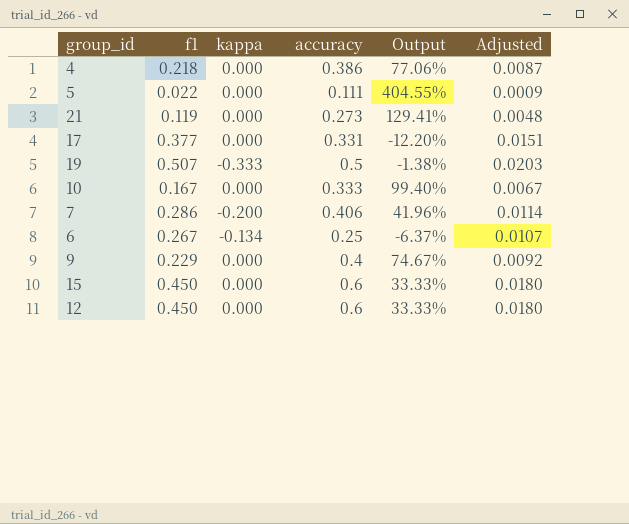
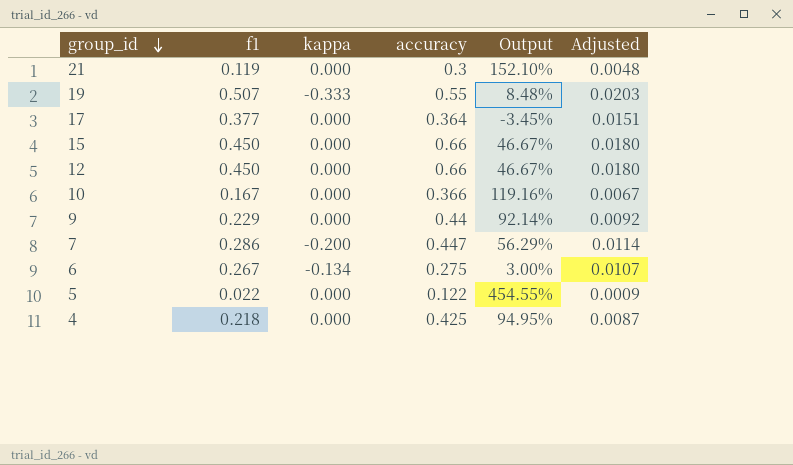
row order: none -> group_id descending
21 | accuracy: 0.273 -> 0.3
21 | Output: 129.41% -> 152.10%
19 | accuracy: 0.5 -> 0.55
19 | Output: -1.38% -> 8.48%
17 | accuracy: 0.331 -> 0.364
17 | Output: -12.20% -> -3.45%
15 | accuracy: 0.6 -> 0.66
15 | Output: 33.33% -> 46.67%
12 | accuracy: 0.6 -> 0.66
12 | Output: 33.33% -> 46.67%
10 | accuracy: 0.333 -> 0.366
10 | Output: 99.40% -> 119.16%
9 | accuracy: 0.4 -> 0.44
9 | Output: 74.67% -> 92.14%
7 | accuracy: 0.406 -> 0.447
7 | Output: 41.96% -> 56.29%
6 | accuracy: 0.25 -> 0.275
6 | Output: -6.37% -> 3.00%
5 | accuracy: 0.111 -> 0.122
5 | Output: 404.55% -> 454.55%
4 | accuracy: 0.386 -> 0.425
4 | Output: 77.06% -> 94.95%

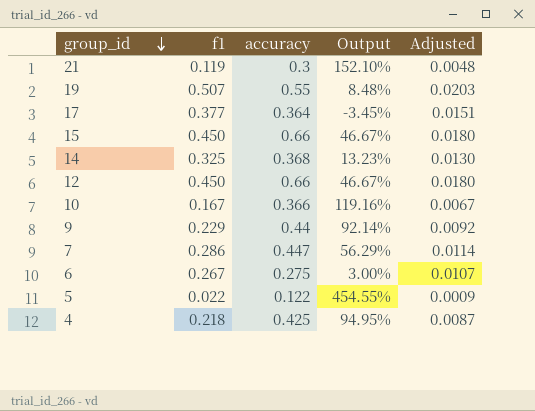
column kappa | position: 3 -> none
row 14: none -> 0.325 | 0.368 | 13.23% | 0.0130

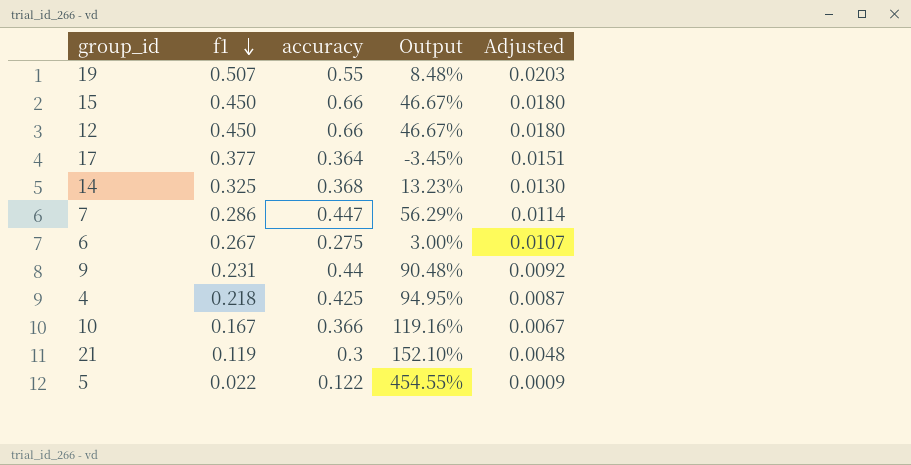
row order: group_id descending -> f1 descending
9 | f1: 0.229 -> 0.231
9 | Output: 92.14% -> 90.48%

